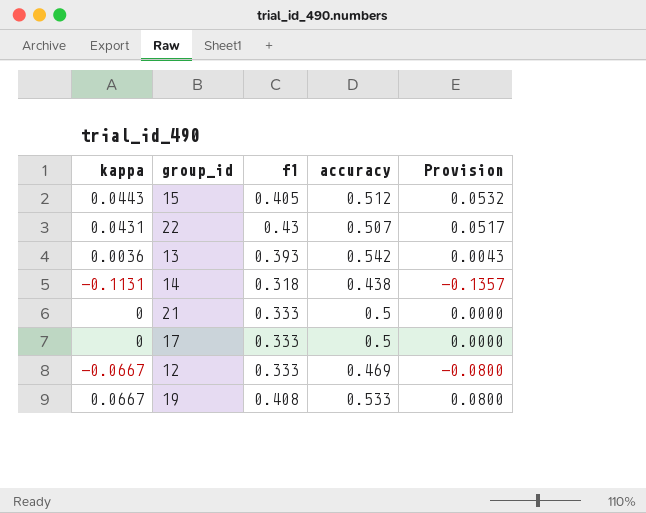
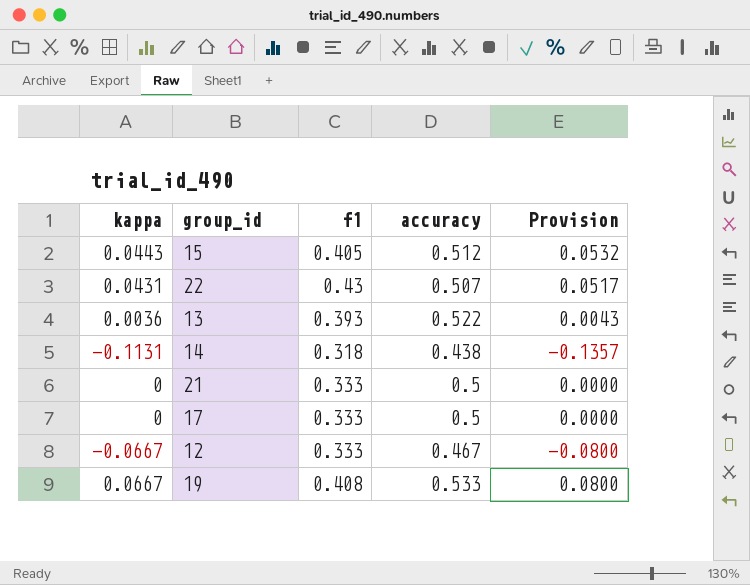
13 | accuracy: 0.542 -> 0.522
12 | accuracy: 0.469 -> 0.467

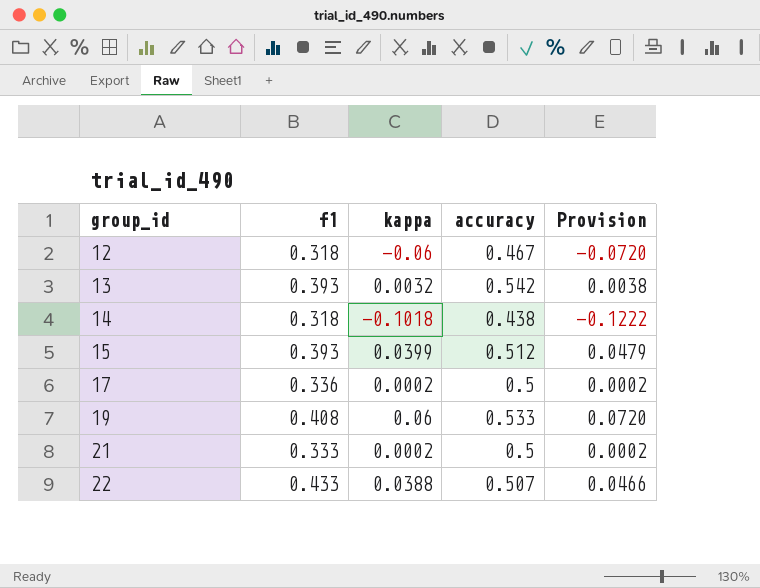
row order: none -> group_id ascending
column kappa | position: 1 -> 3
12 | f1: 0.333 -> 0.318
12 | kappa: -0.0667 -> -0.06
12 | Provision: -0.0800 -> -0.0720
13 | kappa: 0.0036 -> 0.0032
13 | accuracy: 0.522 -> 0.542
13 | Provision: 0.0043 -> 0.0038
14 | kappa: -0.1131 -> -0.1018
14 | Provision: -0.1357 -> -0.1222
15 | f1: 0.405 -> 0.393
15 | kappa: 0.0443 -> 0.0399
15 | Provision: 0.0532 -> 0.0479
17 | f1: 0.333 -> 0.336
17 | kappa: 0 -> 0.0002
17 | Provision: 0.0000 -> 0.0002
19 | kappa: 0.0667 -> 0.06
19 | Provision: 0.0800 -> 0.0720
21 | kappa: 0 -> 0.0002
21 | Provision: 0.0000 -> 0.0002
22 | f1: 0.43 -> 0.433
22 | kappa: 0.0431 -> 0.0388
22 | Provision: 0.0517 -> 0.0466

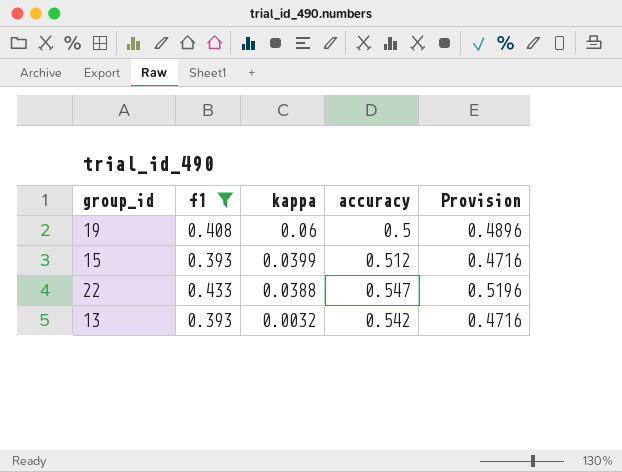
filter: none -> f1 >= 0.393
row order: group_id ascending -> kappa descending
column Provision | formula: [kappa] * 1.2 -> [f1] * 1.2
19 | accuracy: 0.533 -> 0.5
22 | accuracy: 0.507 -> 0.547

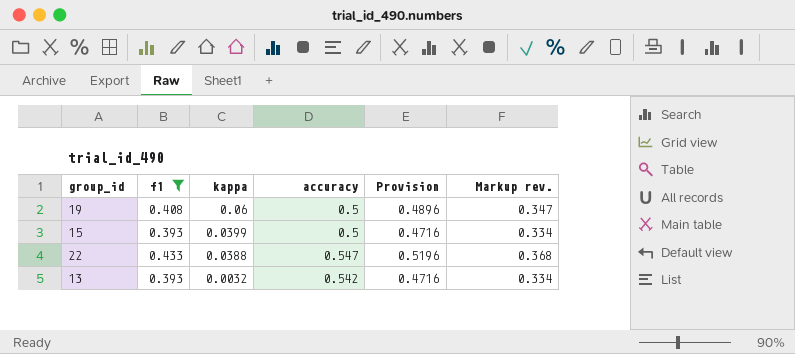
column Markup rev. | formula: none -> [f1] * 0.85
15 | accuracy: 0.512 -> 0.5

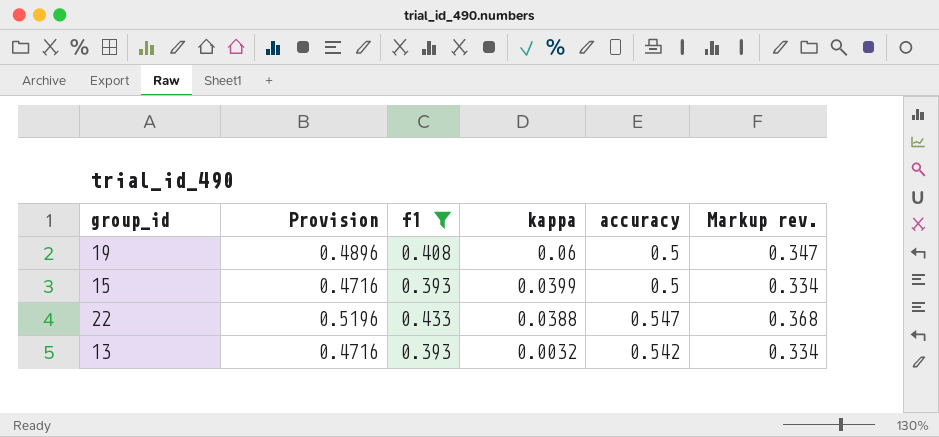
column Provision | position: 5 -> 2

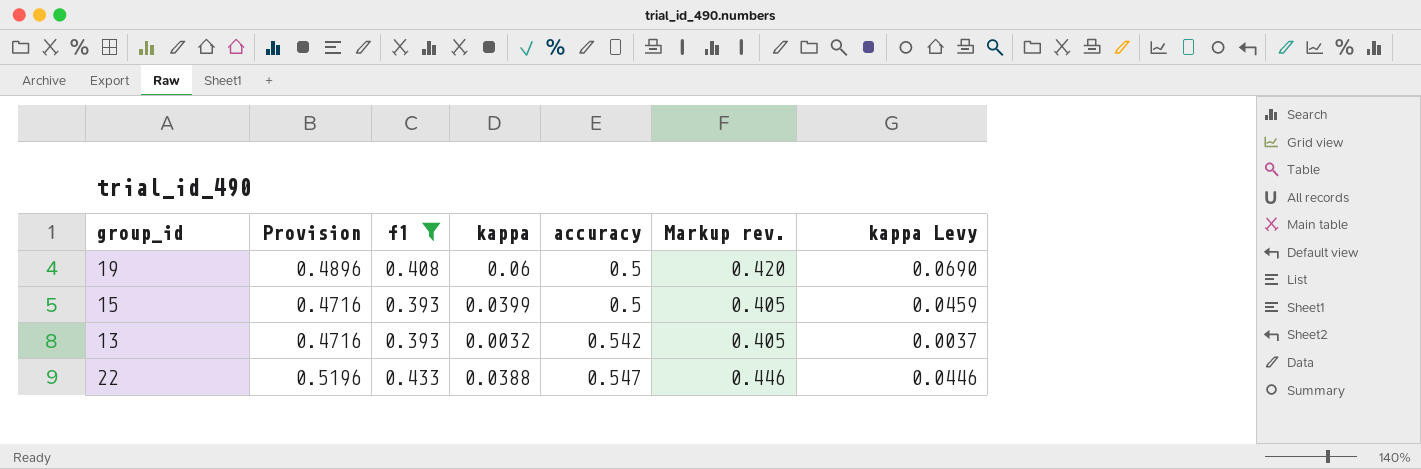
row order: kappa descending -> accuracy ascending
column Markup rev. | formula: [f1] * 0.85 -> [f1] * 1.03
column kappa Levy | formula: none -> [kappa] * 1.15

